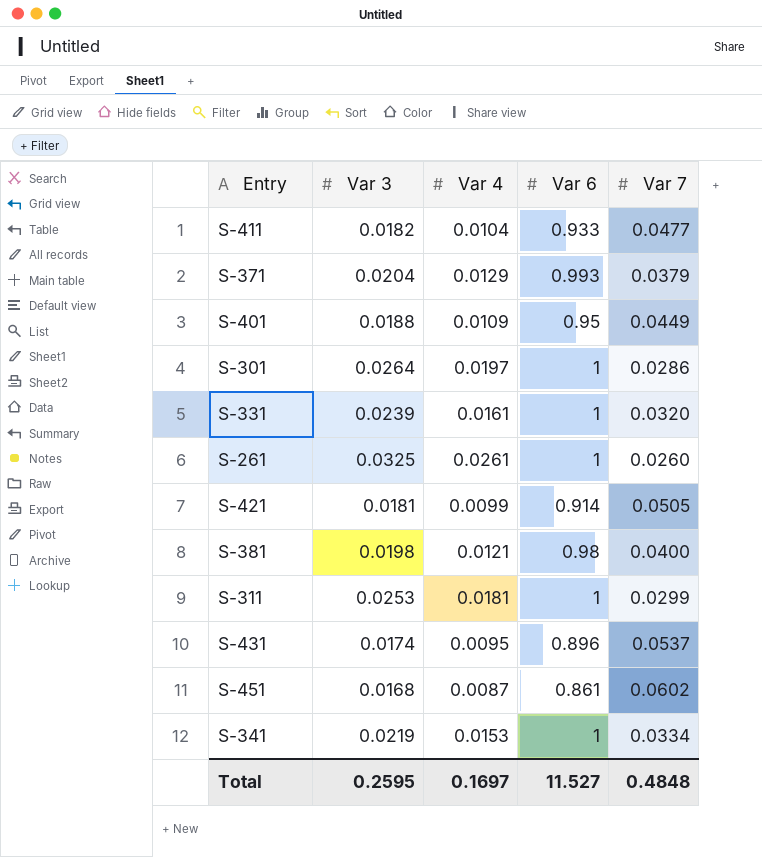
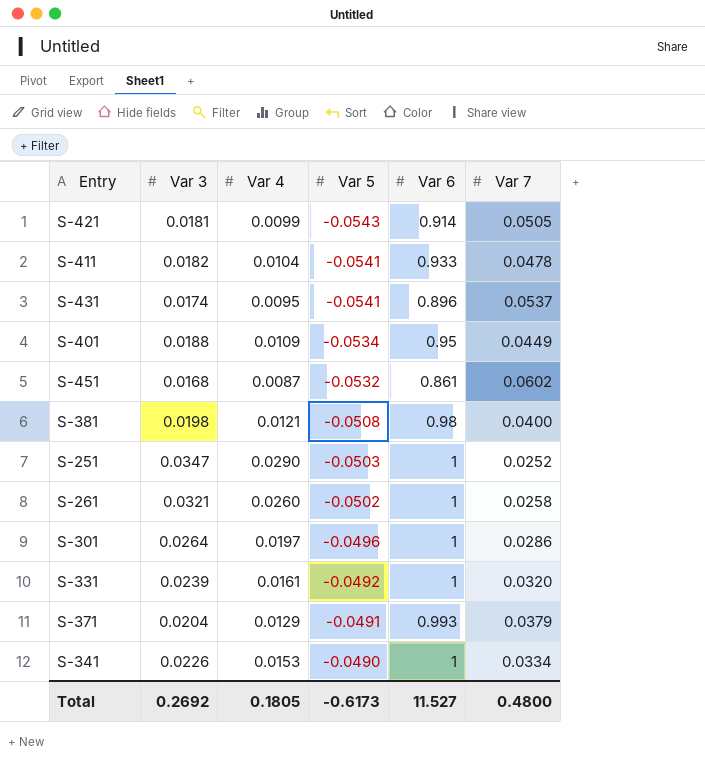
row order: none -> Var 5 ascending
column Var 5 | position: none -> 4
row S-311: 0.0253 | 0.0181 | 1 | 0.0299 -> none
S-411 | Var 7: 0.0477 -> 0.0478
row S-251: none -> 0.0347 | 0.0290 | -0.0503 | 1 | 0.0252
S-261 | Var 3: 0.0325 -> 0.0321
S-261 | Var 4: 0.0261 -> 0.0260
S-261 | Var 7: 0.0260 -> 0.0258
S-341 | Var 3: 0.0219 -> 0.0226
Total | Var 3: 0.2595 -> 0.2692
Total | Var 4: 0.1697 -> 0.1805
Total | Var 7: 0.4848 -> 0.4800

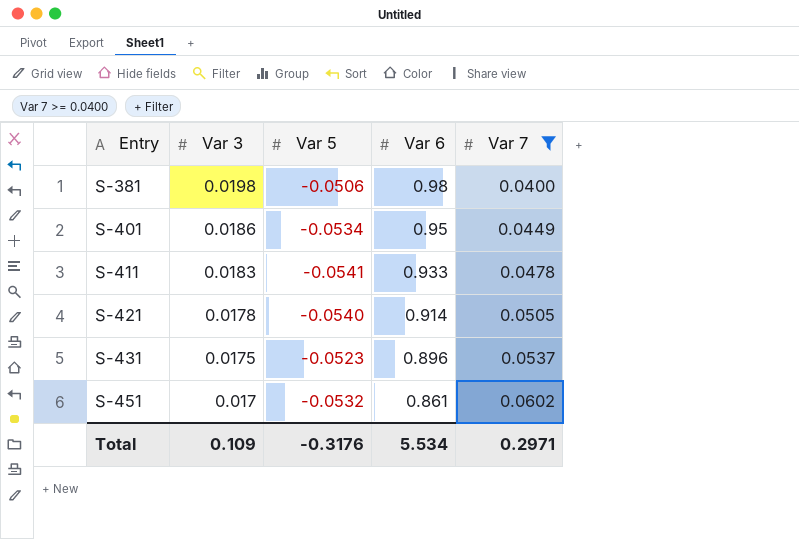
filter: none -> Var 7 >= 0.0400
row order: Var 5 ascending -> Entry ascending
column Var 4 | position: 3 -> none
S-381 | Var 5: -0.0508 -> -0.0506
S-401 | Var 3: 0.0188 -> 0.0186
S-411 | Var 3: 0.0182 -> 0.0183
S-421 | Var 3: 0.0181 -> 0.0178
S-421 | Var 5: -0.0543 -> -0.0540
S-431 | Var 3: 0.0174 -> 0.0175
S-431 | Var 5: -0.0541 -> -0.0523
S-451 | Var 3: 0.0168 -> 0.017
Total | Var 3: 0.2692 -> 0.109
Total | Var 5: -0.6173 -> -0.3176
Total | Var 6: 11.527 -> 5.534
Total | Var 7: 0.4800 -> 0.2971

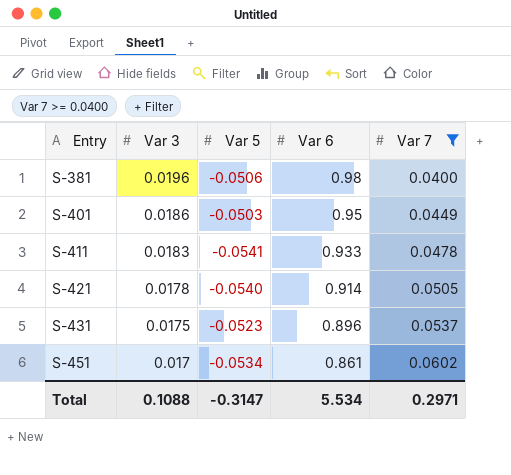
S-381 | Var 3: 0.0198 -> 0.0196
S-401 | Var 5: -0.0534 -> -0.0503
S-451 | Var 5: -0.0532 -> -0.0534
Total | Var 3: 0.109 -> 0.1088
Total | Var 5: -0.3176 -> -0.3147

